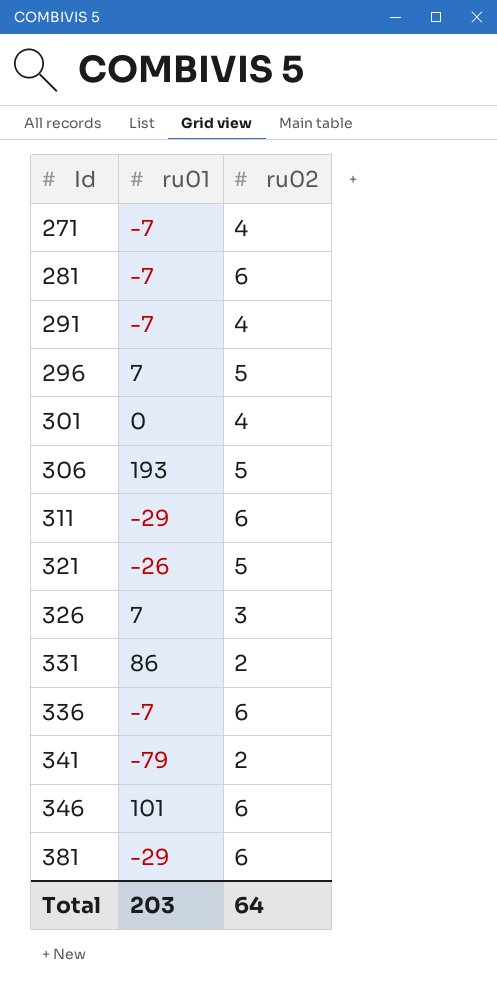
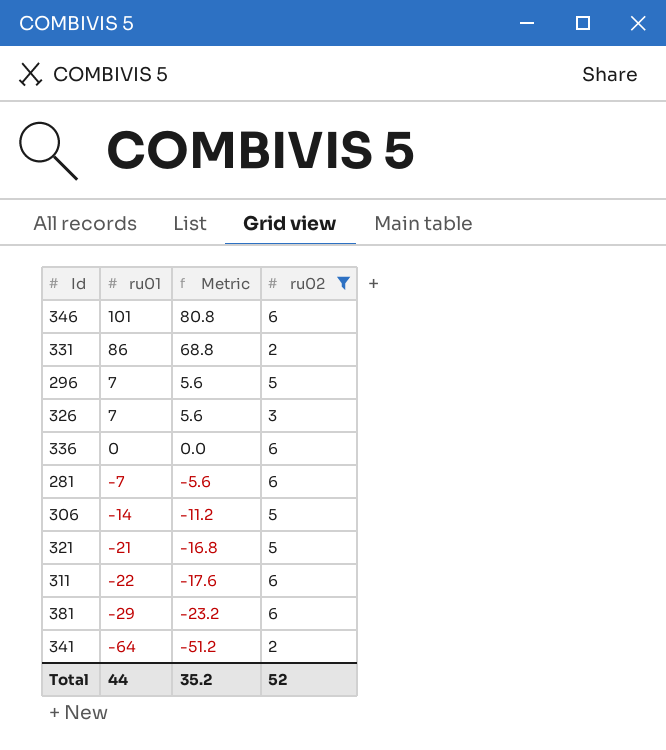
filter: none -> ru02 != 4
row order: Id ascending -> ru01 descending
column Metric | formula: none -> [ru01] * 0.8
336 | ru01: -7 -> 0
306 | ru01: 193 -> -14
321 | ru01: -26 -> -21
311 | ru01: -29 -> -22
341 | ru01: -79 -> -64
Total | ru01: 203 -> 44
Total | ru02: 64 -> 52

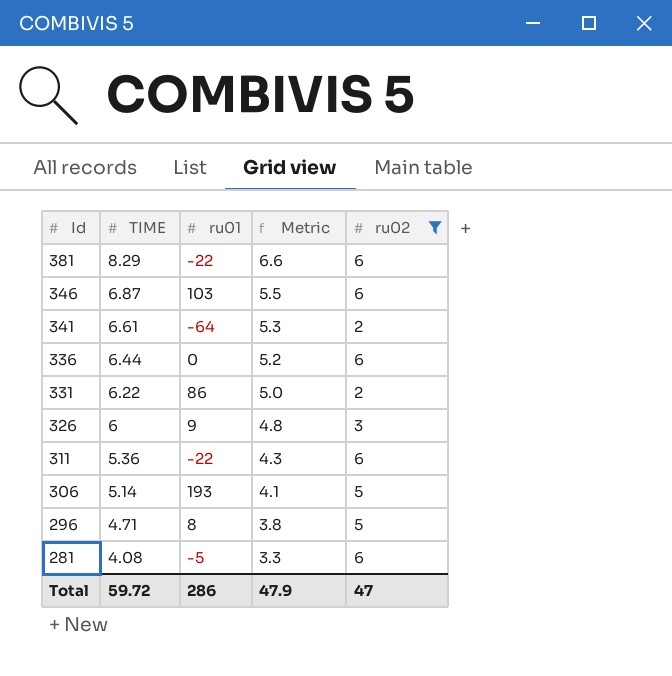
row order: ru01 descending -> Id descending
column TIME | position: none -> 2
column Metric | formula: [ru01] * 0.8 -> [TIME] * 0.8
row 321: -21 | -16.8 | 5 -> none
381 | ru01: -29 -> -22
346 | ru01: 101 -> 103
326 | ru01: 7 -> 9
306 | ru01: -14 -> 193
296 | ru01: 7 -> 8
281 | ru01: -7 -> -5
Total | ru01: 44 -> 286
Total | Metric: 35.2 -> 47.9
Total | ru02: 52 -> 47

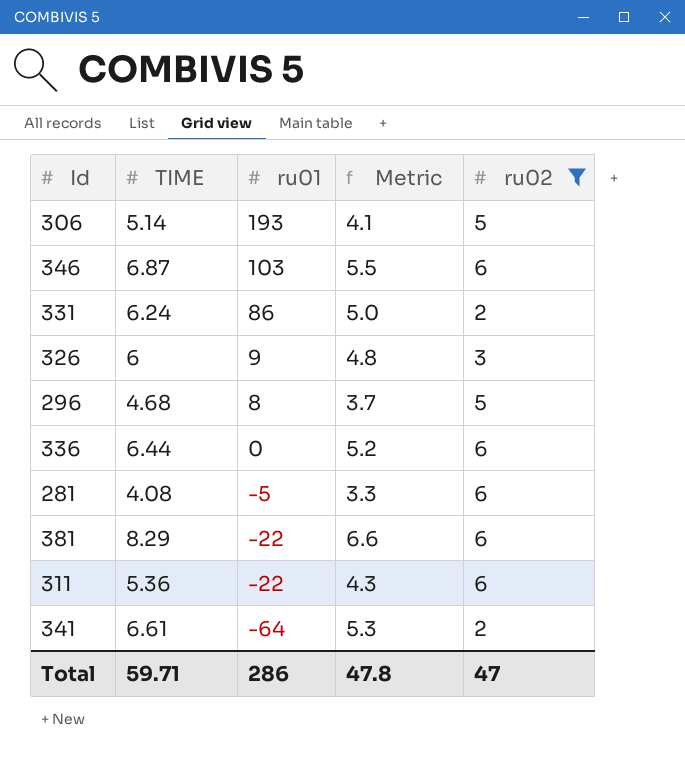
row order: Id descending -> ru01 descending
331 | TIME: 6.22 -> 6.24
296 | TIME: 4.71 -> 4.68
296 | Metric: 3.8 -> 3.7
Total | TIME: 59.72 -> 59.71
Total | Metric: 47.9 -> 47.8

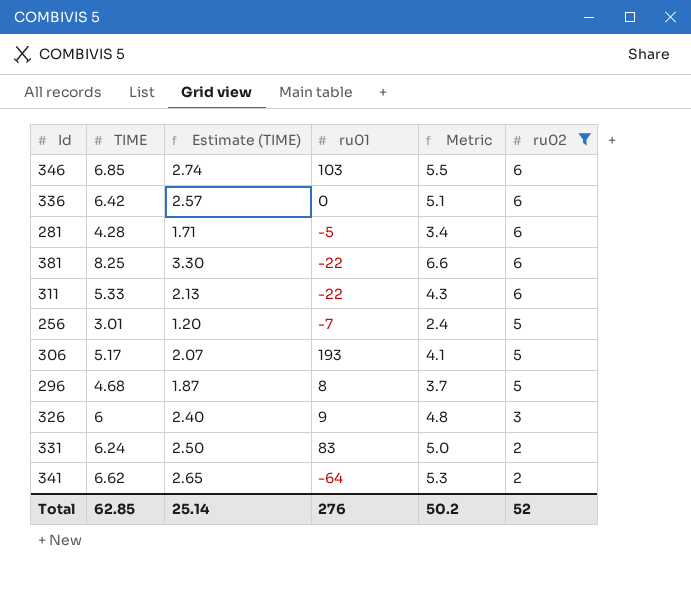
row order: ru01 descending -> ru02 descending
column Estimate (TIME) | formula: none -> [TIME] * 0.4
346 | TIME: 6.87 -> 6.85
336 | TIME: 6.44 -> 6.42
336 | Metric: 5.2 -> 5.1
281 | TIME: 4.08 -> 4.28
281 | Metric: 3.3 -> 3.4
381 | TIME: 8.29 -> 8.25
311 | TIME: 5.36 -> 5.33
row 256: none -> 3.01 | 1.20 | -7 | 2.4 | 5
306 | TIME: 5.14 -> 5.17
331 | ru01: 86 -> 83
341 | TIME: 6.61 -> 6.62
Total | TIME: 59.71 -> 62.85
Total | ru01: 286 -> 276
Total | Metric: 47.8 -> 50.2
Total | ru02: 47 -> 52

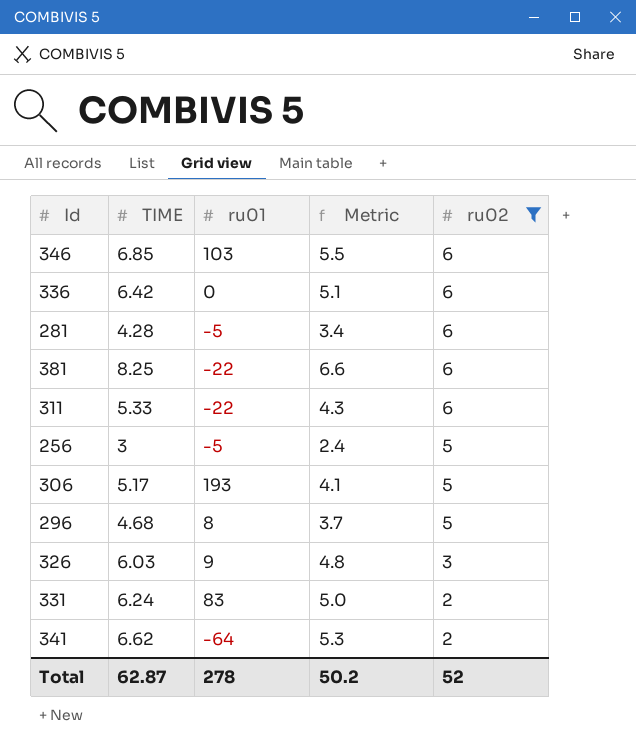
column Estimate (TIME) | formula: [TIME] * 0.4 -> none
256 | TIME: 3.01 -> 3
256 | ru01: -7 -> -5
326 | TIME: 6 -> 6.03
Total | TIME: 62.85 -> 62.87
Total | ru01: 276 -> 278

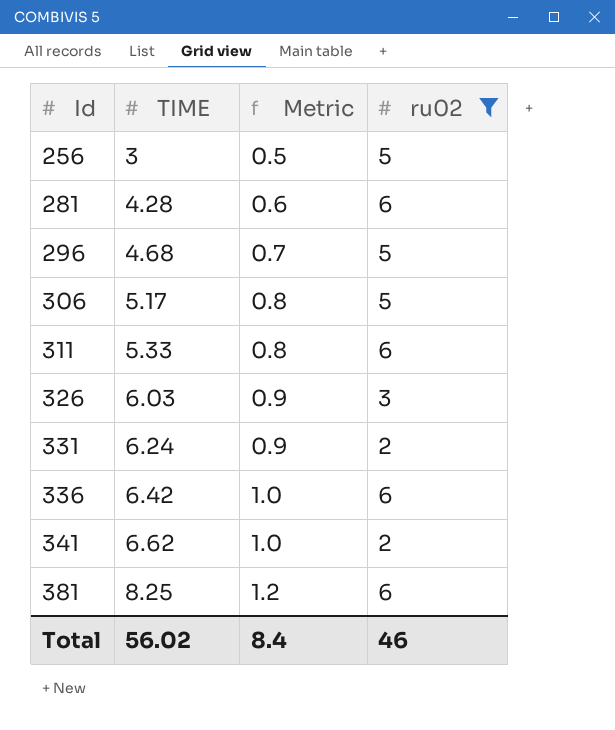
row order: ru02 descending -> Id ascending
column ru01 | position: 3 -> none
column Metric | formula: [TIME] * 0.8 -> [TIME] * 0.15
row 346: 6.85 | 103 | 5.5 | 6 -> none
Total | TIME: 62.87 -> 56.02
Total | Metric: 50.2 -> 8.4
Total | ru02: 52 -> 46

